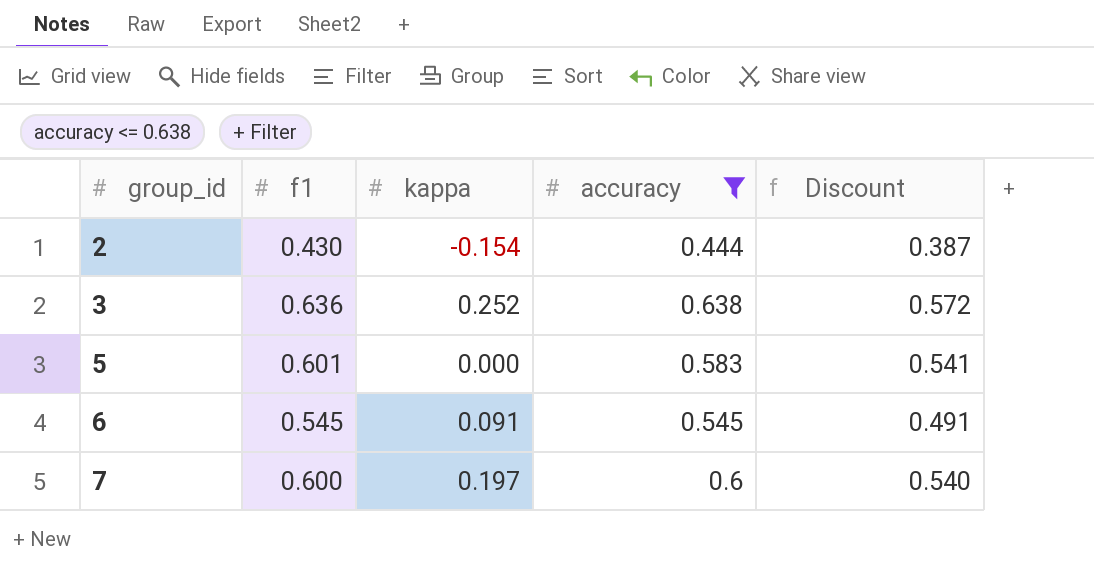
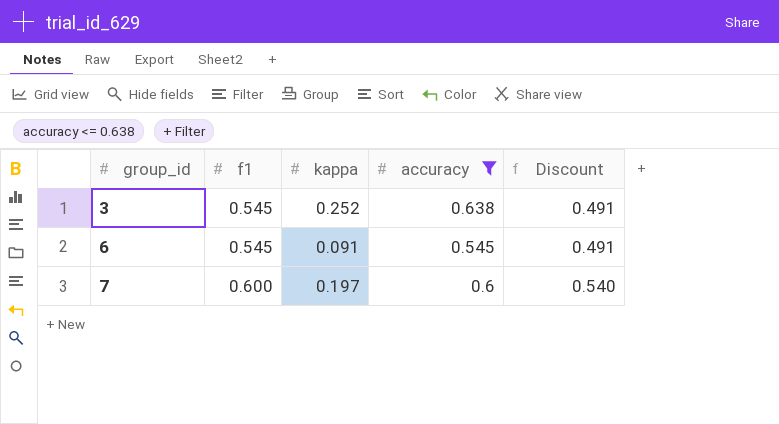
row 2: 0.430 | -0.154 | 0.444 | 0.387 -> none
row 5: 0.601 | 0.000 | 0.583 | 0.541 -> none
3 | f1: 0.636 -> 0.545
3 | Discount: 0.572 -> 0.491

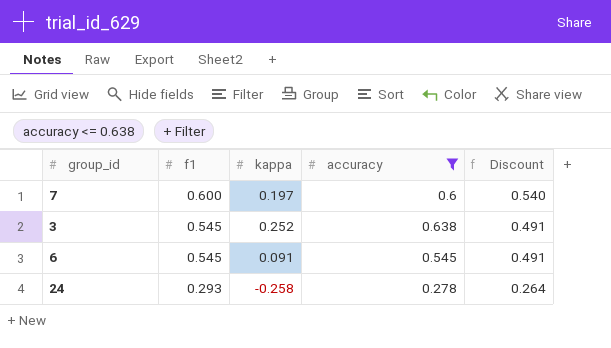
row order: group_id ascending -> f1 descending
row 24: none -> 0.293 | -0.258 | 0.278 | 0.264

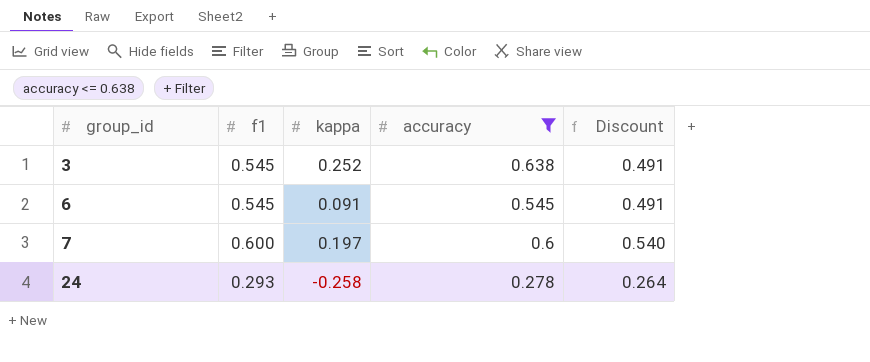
row order: f1 descending -> group_id ascending

